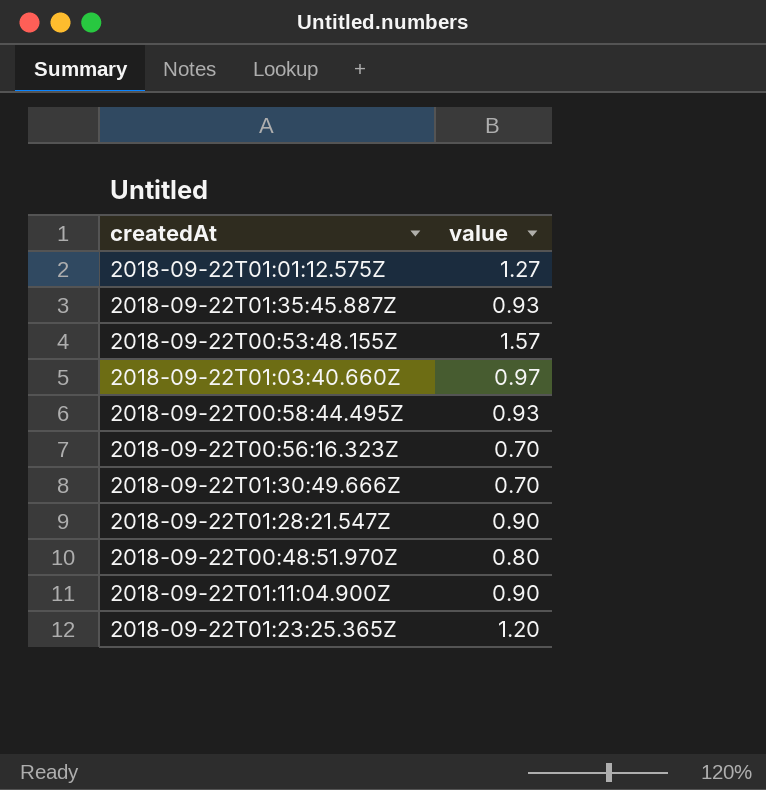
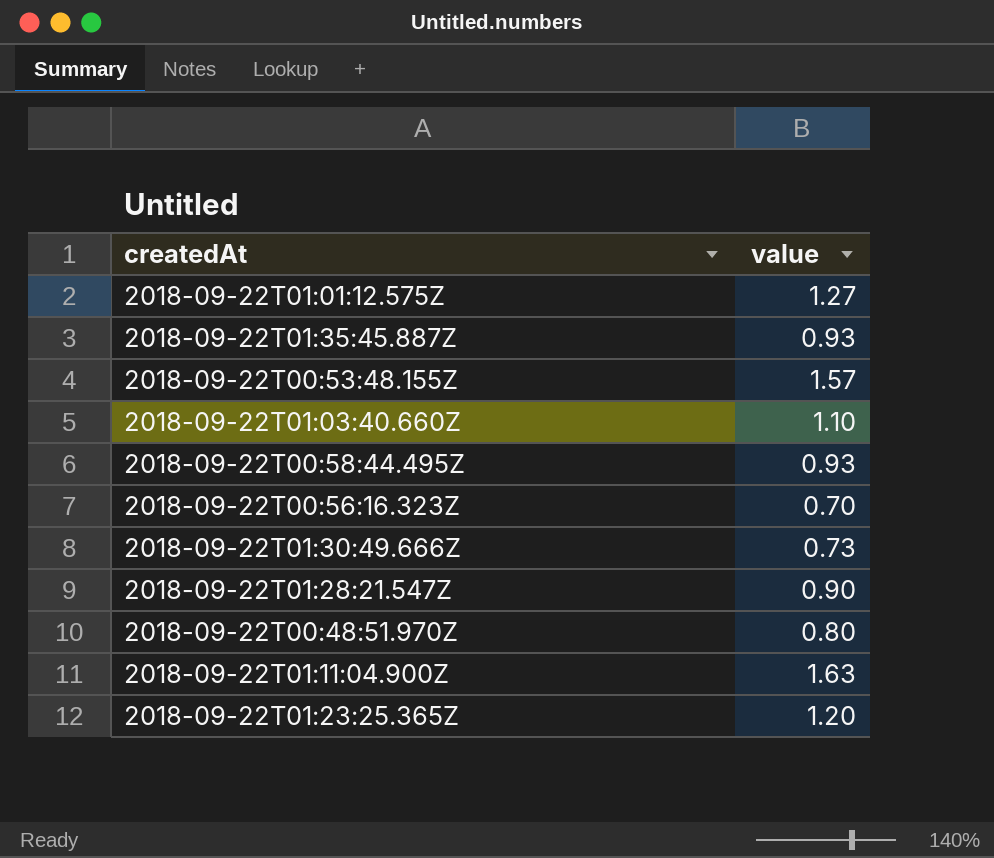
2018-09-22T01:03:40.660Z | value: 0.97 -> 1.10
2018-09-22T01:30:49.666Z | value: 0.70 -> 0.73
2018-09-22T01:11:04.900Z | value: 0.90 -> 1.63

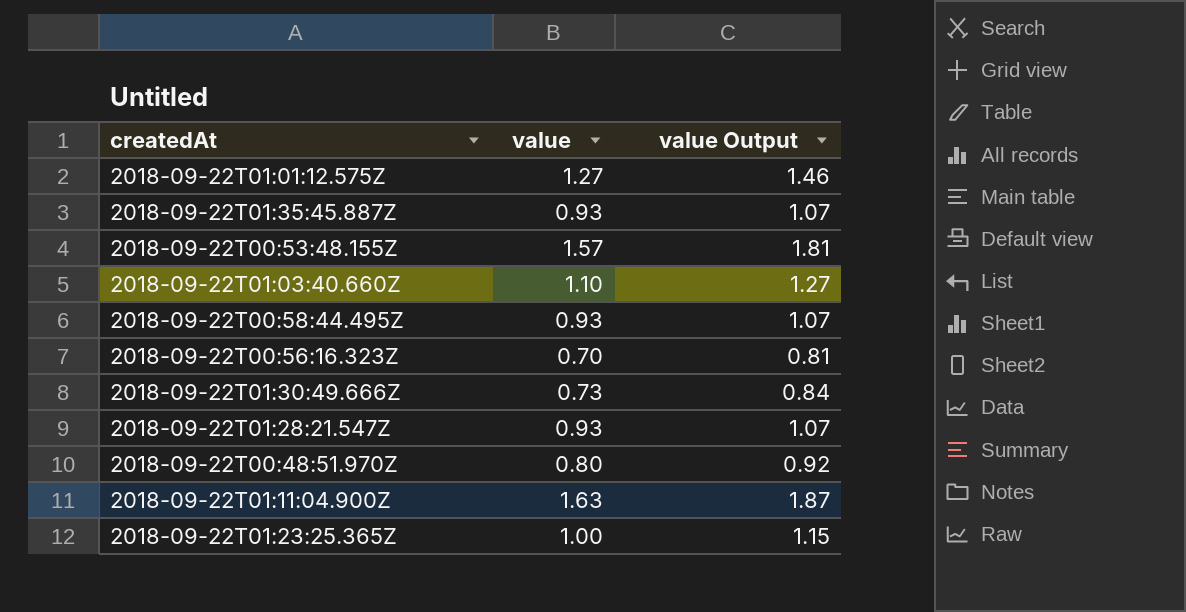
column value Output | formula: none -> [value] * 1.15
2018-09-22T01:28:21.547Z | value: 0.90 -> 0.93
2018-09-22T01:23:25.365Z | value: 1.20 -> 1.00

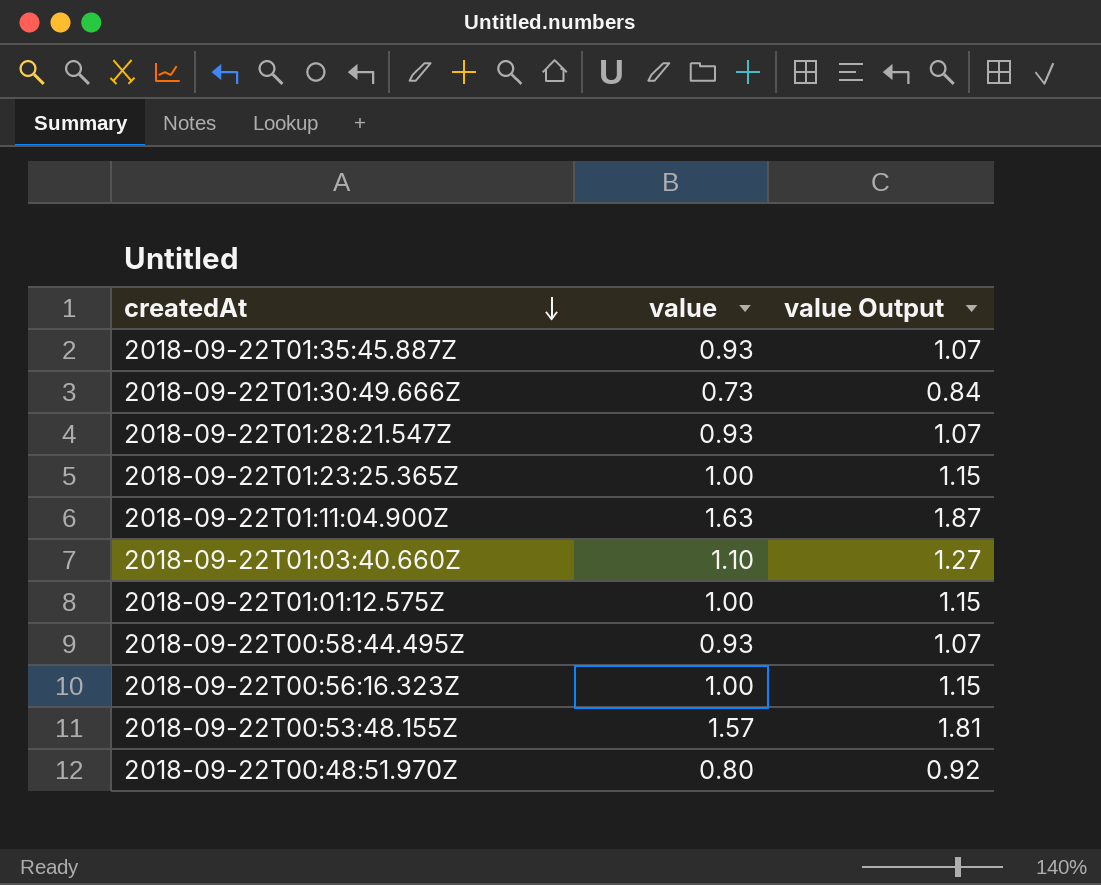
row order: none -> createdAt descending
2018-09-22T01:01:12.575Z | value: 1.27 -> 1.00
2018-09-22T01:01:12.575Z | value Output: 1.46 -> 1.15
2018-09-22T00:56:16.323Z | value: 0.70 -> 1.00
2018-09-22T00:56:16.323Z | value Output: 0.81 -> 1.15

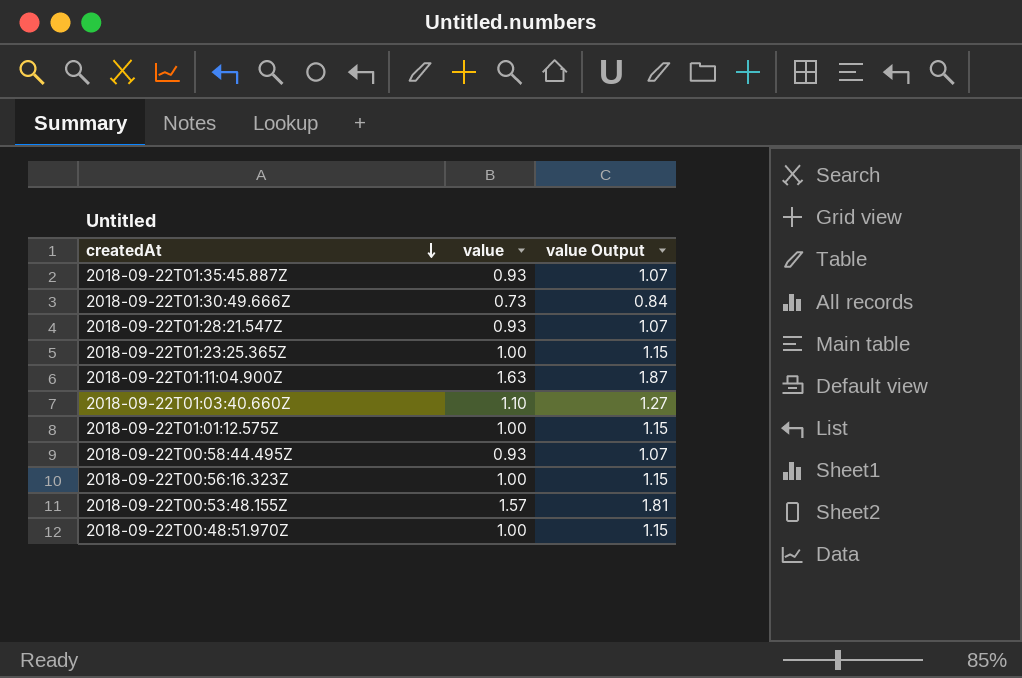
2018-09-22T00:48:51.970Z | value: 0.80 -> 1.00
2018-09-22T00:48:51.970Z | value Output: 0.92 -> 1.15

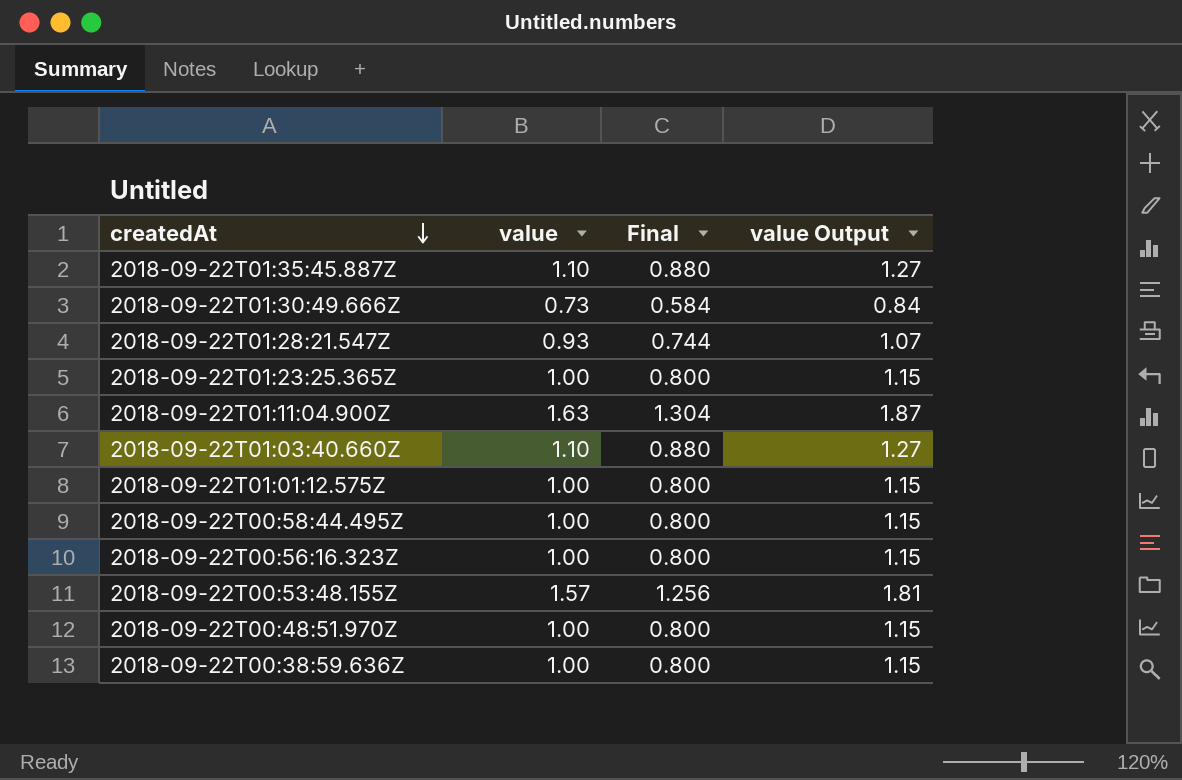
column Final | formula: none -> [value] * 0.8
2018-09-22T01:35:45.887Z | value: 0.93 -> 1.10
2018-09-22T01:35:45.887Z | value Output: 1.07 -> 1.27
2018-09-22T00:58:44.495Z | value: 0.93 -> 1.00
2018-09-22T00:58:44.495Z | value Output: 1.07 -> 1.15
row 2018-09-22T00:38:59.636Z: none -> 1.00 | 0.800 | 1.15

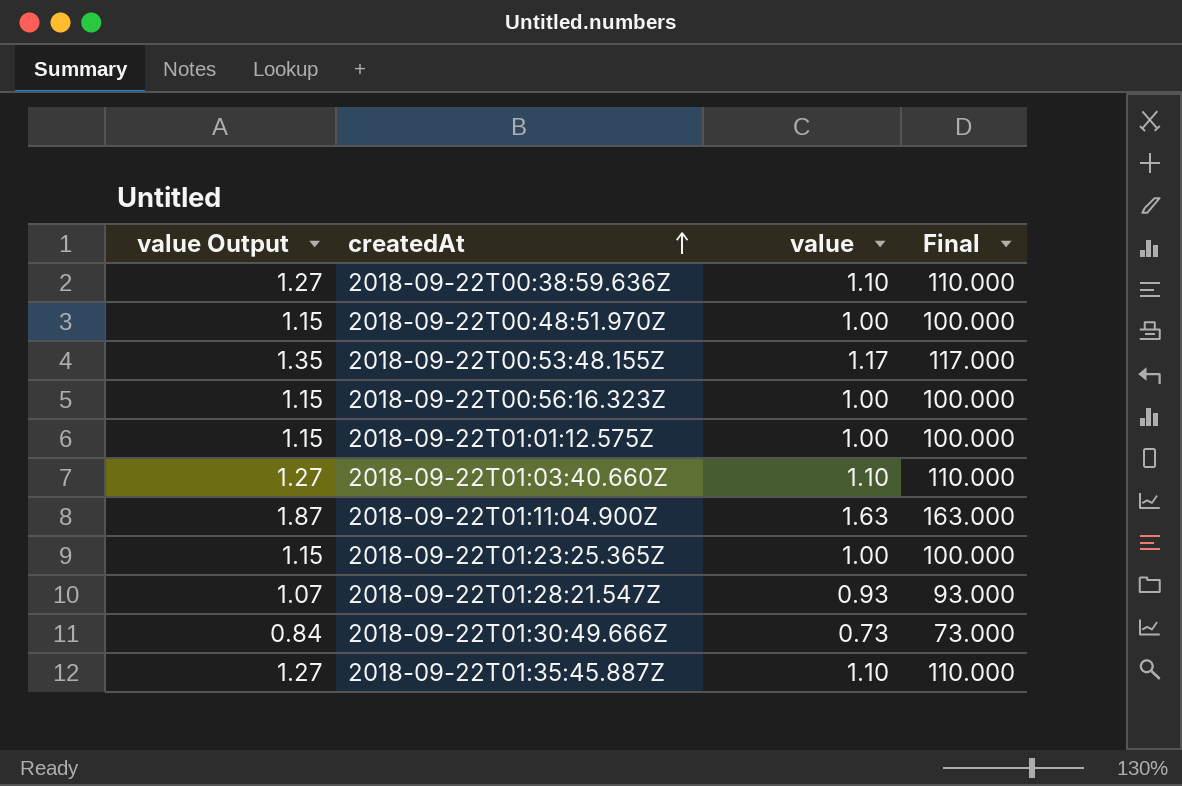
row order: createdAt descending -> createdAt ascending
column value Output | position: 4 -> 1
column Final | formula: [value] * 0.8 -> [value] * 100
row 2018-09-22T00:58:44.495Z: 1.00 | 0.800 | 1.15 -> none
2018-09-22T00:38:59.636Z | value Output: 1.15 -> 1.27
2018-09-22T00:38:59.636Z | value: 1.00 -> 1.10
2018-09-22T00:53:48.155Z | value Output: 1.81 -> 1.35
2018-09-22T00:53:48.155Z | value: 1.57 -> 1.17

